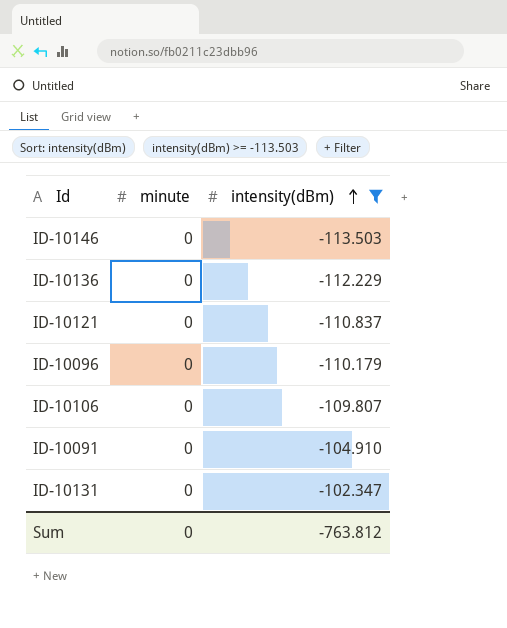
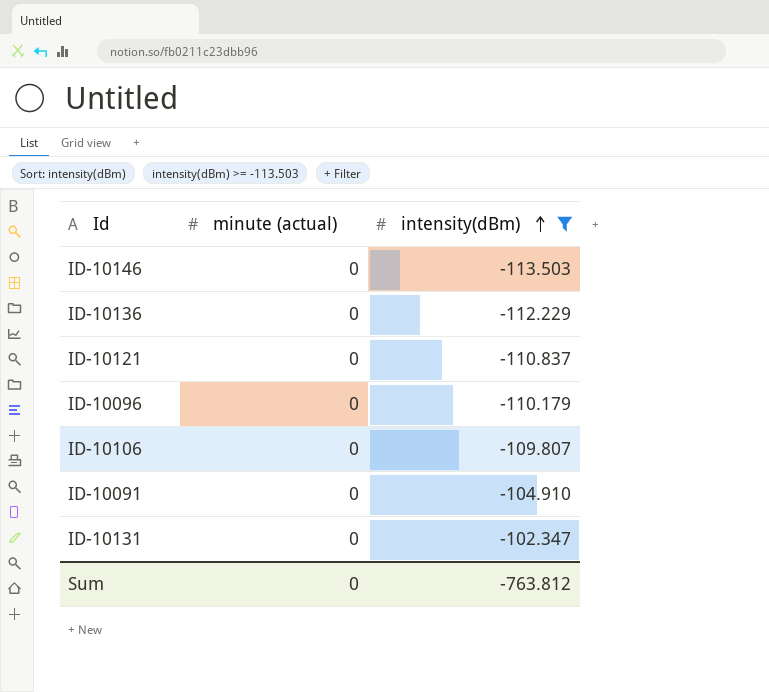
column name: minute -> minute (actual)

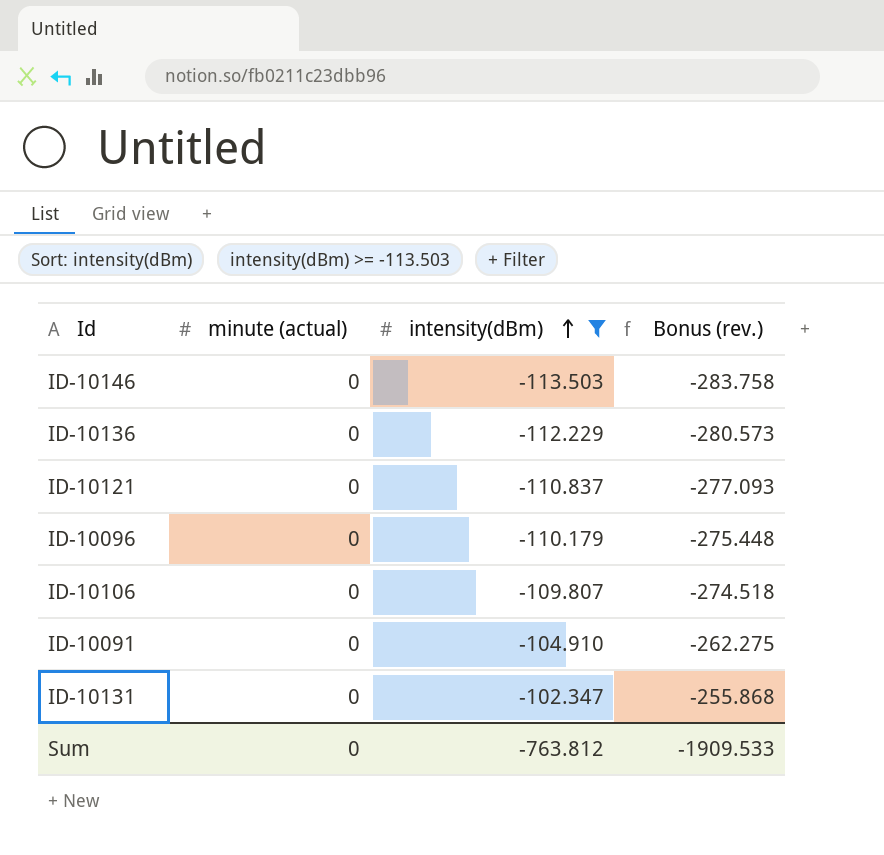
column Bonus (rev.) | formula: none -> [intensity(dBm)] * 2.5

